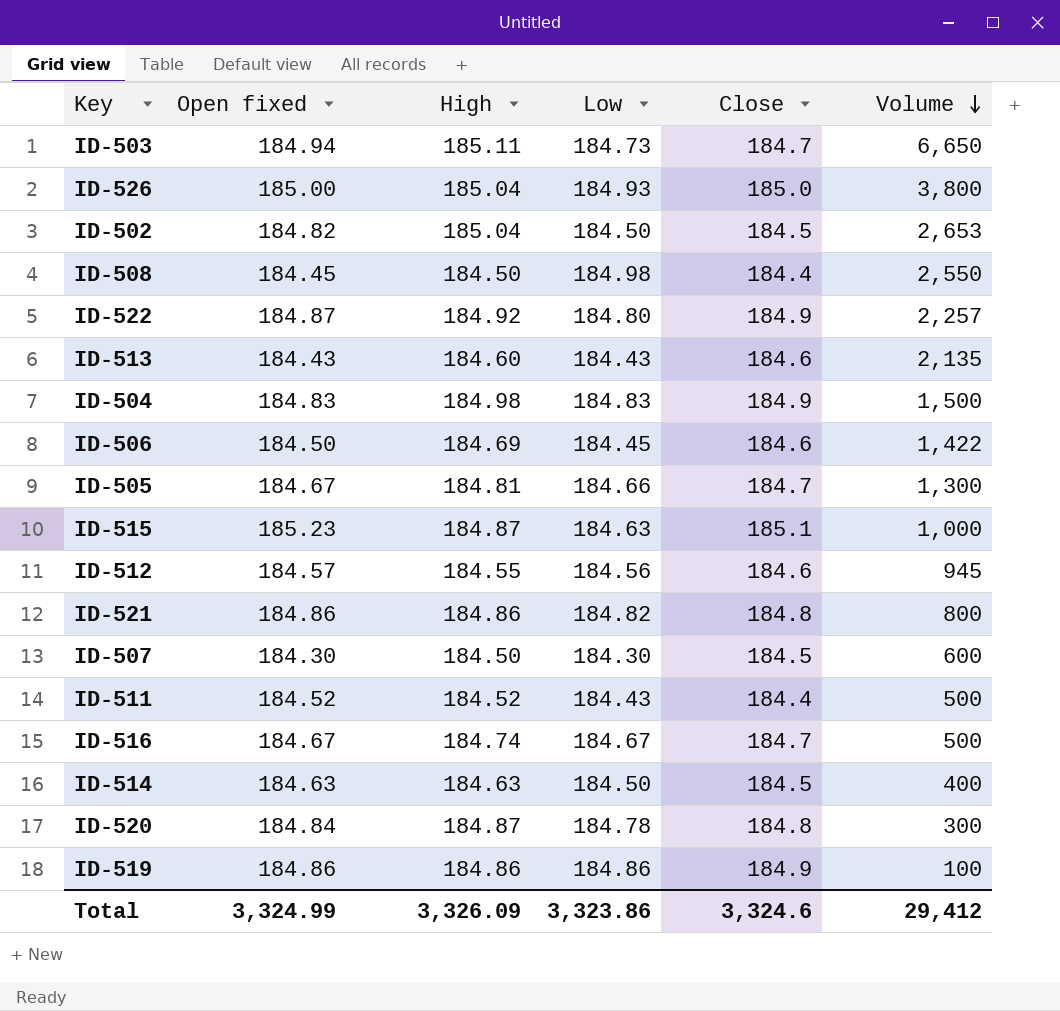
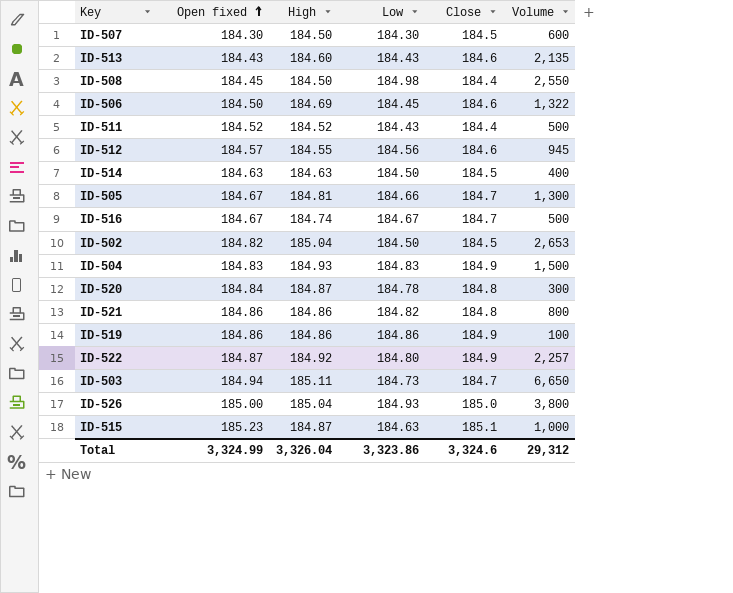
row order: Volume descending -> Open fixed ascending
ID-506 | Volume: 1,422 -> 1,322
ID-504 | High: 184.98 -> 184.93
Total | High: 3,326.09 -> 3,326.04
Total | Volume: 29,412 -> 29,312

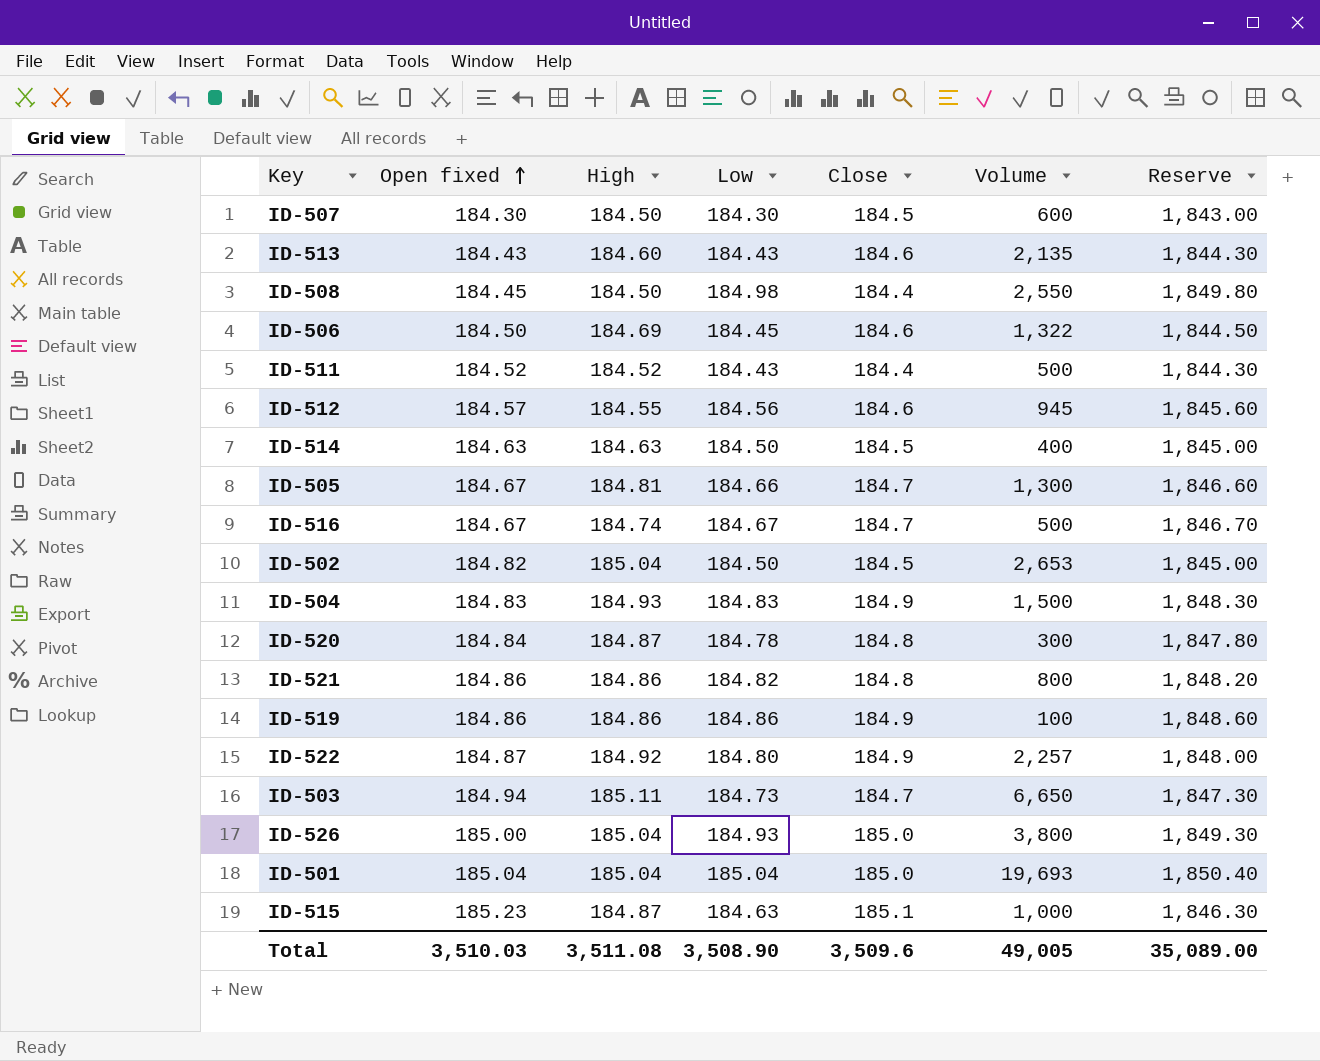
column Reserve | formula: none -> [Low] * 10
row ID-501: none -> 185.04 | 185.04 | 185.04 | 185.0 | 19,693 | 1,850.40
Total | Open fixed: 3,324.99 -> 3,510.03
Total | High: 3,326.04 -> 3,511.08
Total | Low: 3,323.86 -> 3,508.90
Total | Close: 3,324.6 -> 3,509.6
Total | Volume: 29,312 -> 49,005

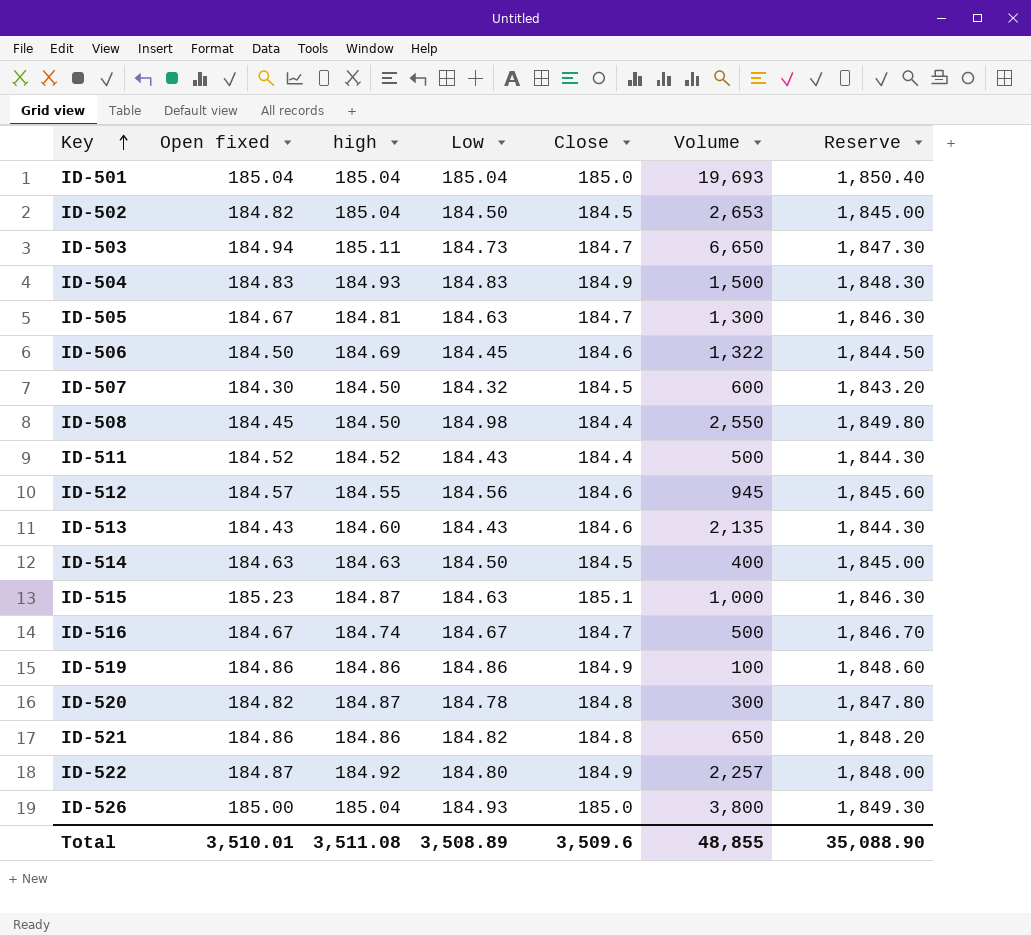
row order: Open fixed ascending -> Key ascending
column name: High -> high
ID-505 | Low: 184.66 -> 184.63
ID-505 | Reserve: 1,846.60 -> 1,846.30
ID-507 | Low: 184.30 -> 184.32
ID-507 | Reserve: 1,843.00 -> 1,843.20
ID-520 | Open fixed: 184.84 -> 184.82
ID-521 | Volume: 800 -> 650
Total | Open fixed: 3,510.03 -> 3,510.01
Total | Low: 3,508.90 -> 3,508.89
Total | Volume: 49,005 -> 48,855
Total | Reserve: 35,089.00 -> 35,088.90

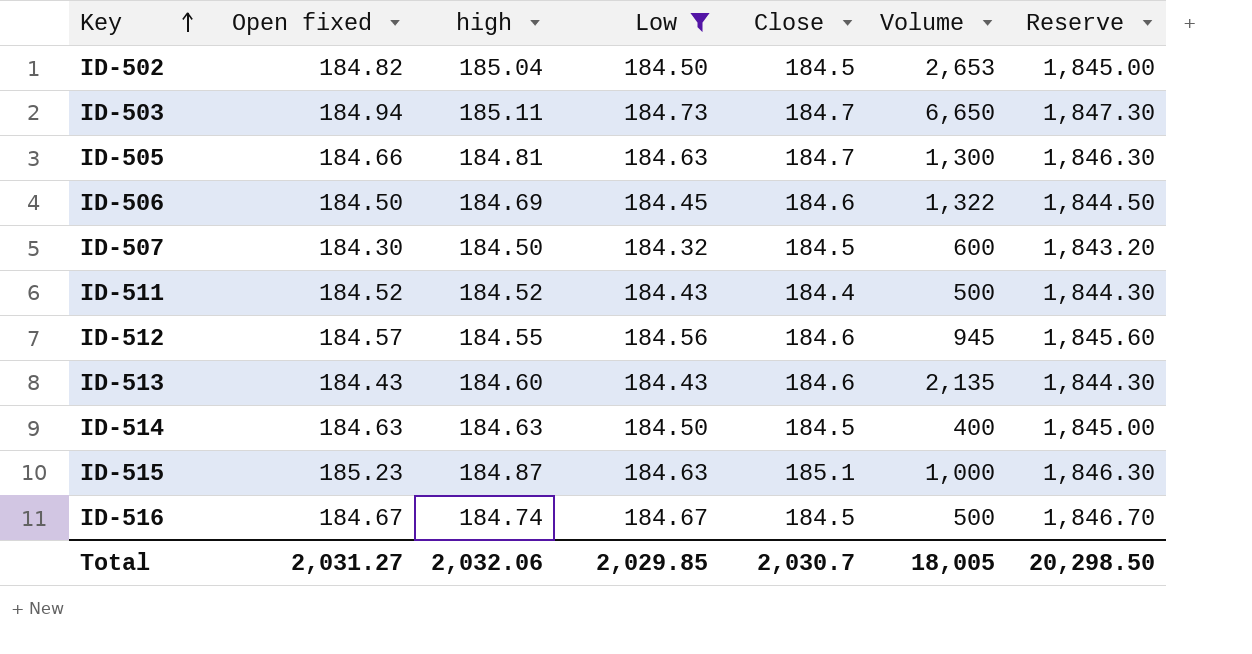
filter: none -> Low <= 184.73
ID-505 | Open fixed: 184.67 -> 184.66
ID-516 | Close: 184.7 -> 184.5
Total | Open fixed: 3,510.01 -> 2,031.27
Total | high: 3,511.08 -> 2,032.06
Total | Low: 3,508.89 -> 2,029.85
Total | Close: 3,509.6 -> 2,030.7
Total | Volume: 48,855 -> 18,005
Total | Reserve: 35,088.90 -> 20,298.50

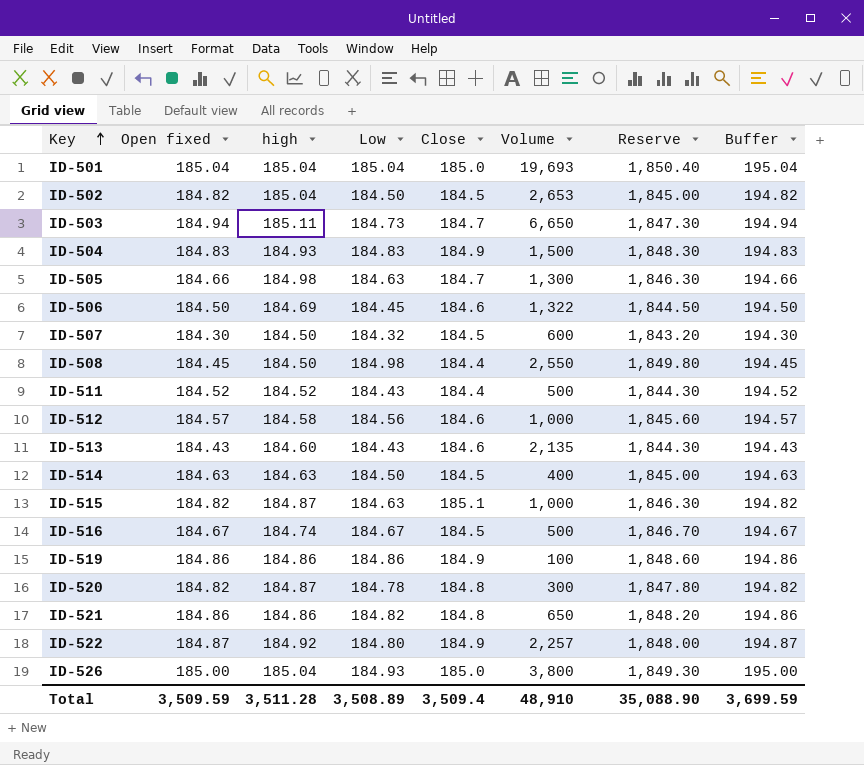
filter: Low <= 184.73 -> none
column Buffer | formula: none -> [Open fixed] + 10
ID-505 | high: 184.81 -> 184.98
ID-512 | high: 184.55 -> 184.58
ID-512 | Volume: 945 -> 1,000
ID-515 | Open fixed: 185.23 -> 184.82
Total | Open fixed: 2,031.27 -> 3,509.59
Total | high: 2,032.06 -> 3,511.28
Total | Low: 2,029.85 -> 3,508.89
Total | Close: 2,030.7 -> 3,509.4
Total | Volume: 18,005 -> 48,910
Total | Reserve: 20,298.50 -> 35,088.90

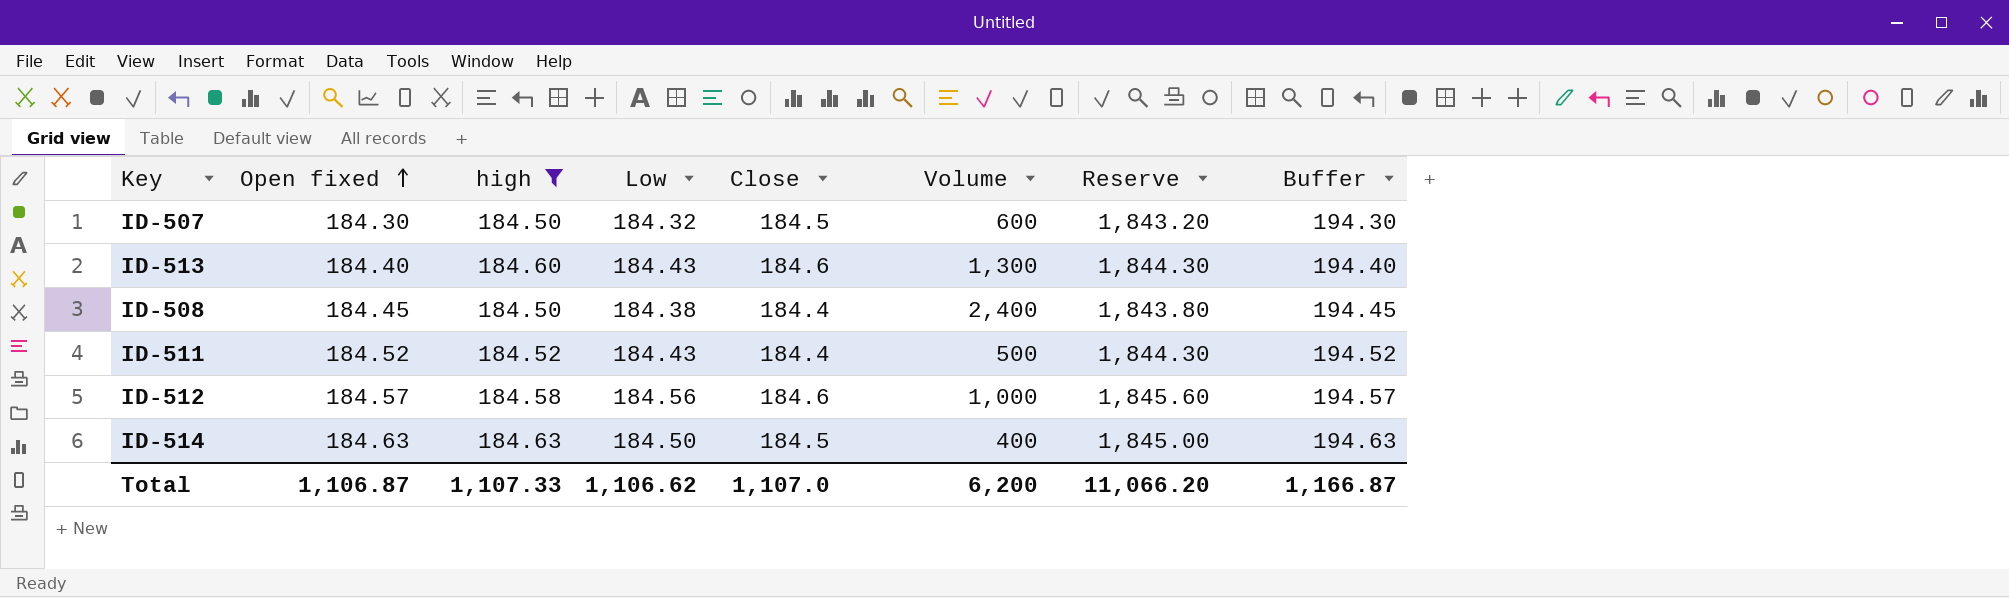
filter: none -> high <= 184.63
row order: Key ascending -> Open fixed ascending
ID-513 | Open fixed: 184.43 -> 184.40
ID-513 | Volume: 2,135 -> 1,300
ID-513 | Buffer: 194.43 -> 194.40
ID-508 | Low: 184.98 -> 184.38
ID-508 | Volume: 2,550 -> 2,400
ID-508 | Reserve: 1,849.80 -> 1,843.80
Total | Open fixed: 3,509.59 -> 1,106.87
Total | high: 3,511.28 -> 1,107.33
Total | Low: 3,508.89 -> 1,106.62
Total | Close: 3,509.4 -> 1,107.0
Total | Volume: 48,910 -> 6,200
Total | Reserve: 35,088.90 -> 11,066.20
Total | Buffer: 3,699.59 -> 1,166.87

